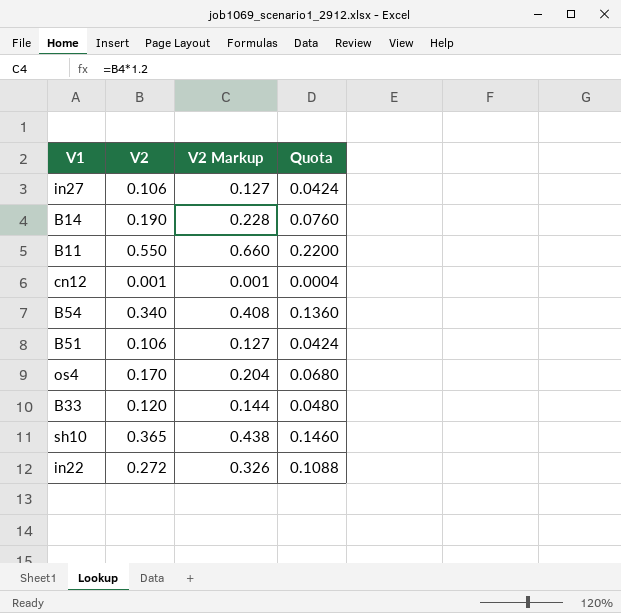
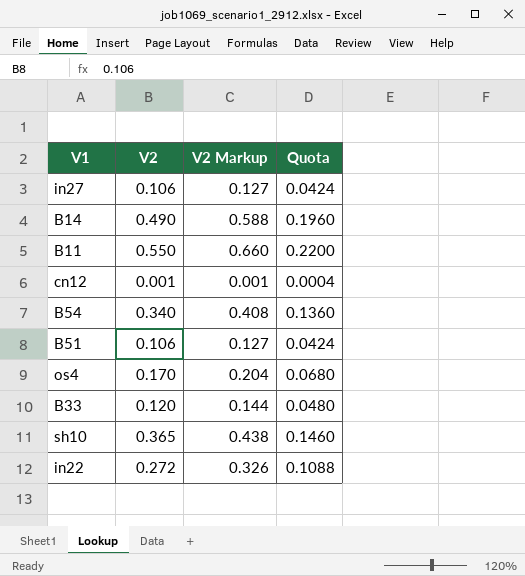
B14 | V2: 0.190 -> 0.490
B14 | V2 Markup: 0.228 -> 0.588
B14 | Quota: 0.0760 -> 0.1960

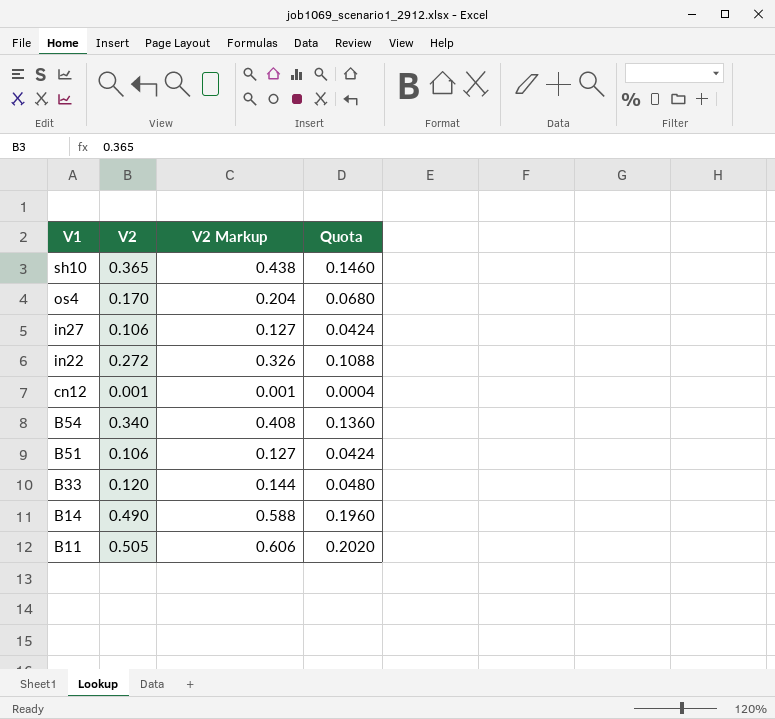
row order: none -> V1 descending
B11 | V2: 0.550 -> 0.505
B11 | V2 Markup: 0.660 -> 0.606
B11 | Quota: 0.2200 -> 0.2020

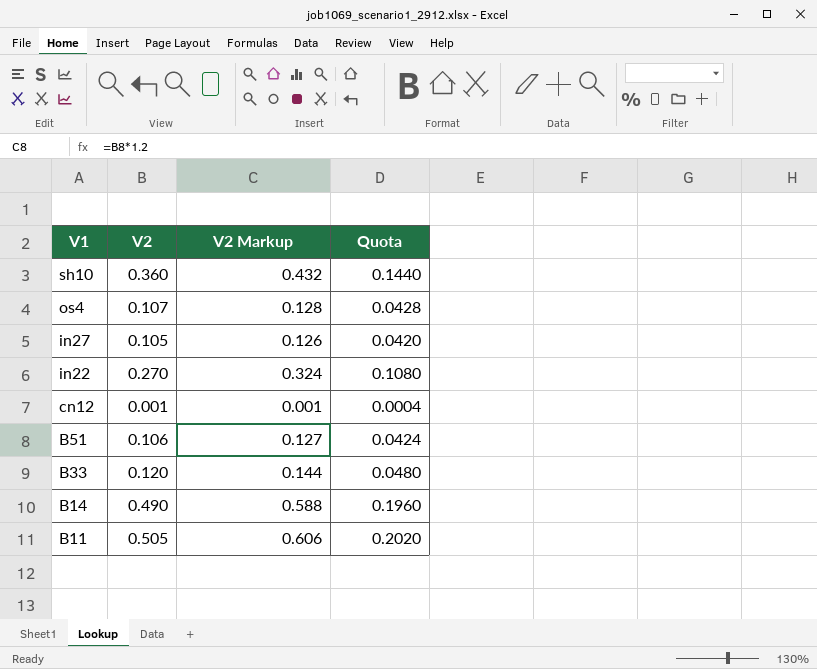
row B54: 0.340 | 0.408 | 0.1360 -> none
sh10 | V2: 0.365 -> 0.360
sh10 | V2 Markup: 0.438 -> 0.432
sh10 | Quota: 0.1460 -> 0.1440
os4 | V2: 0.170 -> 0.107
os4 | V2 Markup: 0.204 -> 0.128
os4 | Quota: 0.0680 -> 0.0428
in27 | V2: 0.106 -> 0.105
in27 | V2 Markup: 0.127 -> 0.126
in27 | Quota: 0.0424 -> 0.0420
in22 | V2: 0.272 -> 0.270
in22 | V2 Markup: 0.326 -> 0.324
in22 | Quota: 0.1088 -> 0.1080

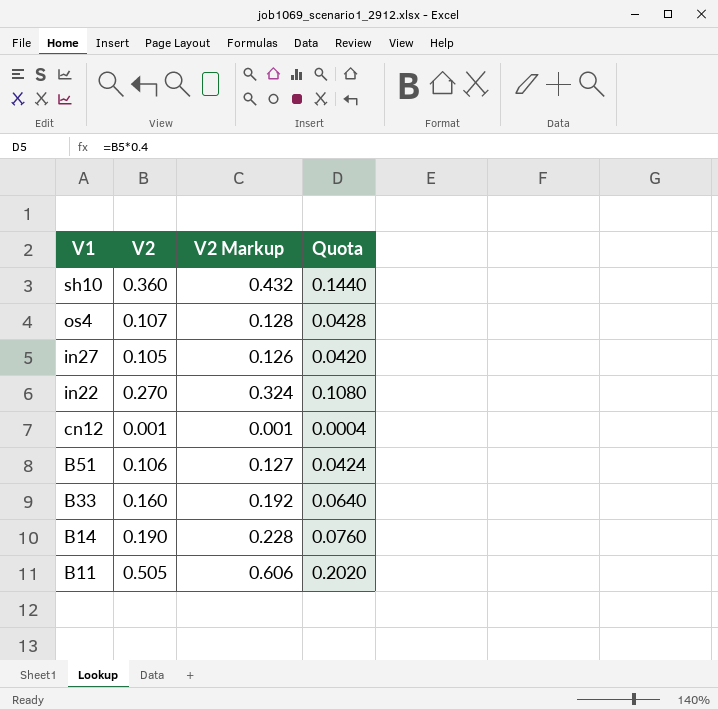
B33 | V2: 0.120 -> 0.160
B33 | V2 Markup: 0.144 -> 0.192
B33 | Quota: 0.0480 -> 0.0640
B14 | V2: 0.490 -> 0.190
B14 | V2 Markup: 0.588 -> 0.228
B14 | Quota: 0.1960 -> 0.0760

